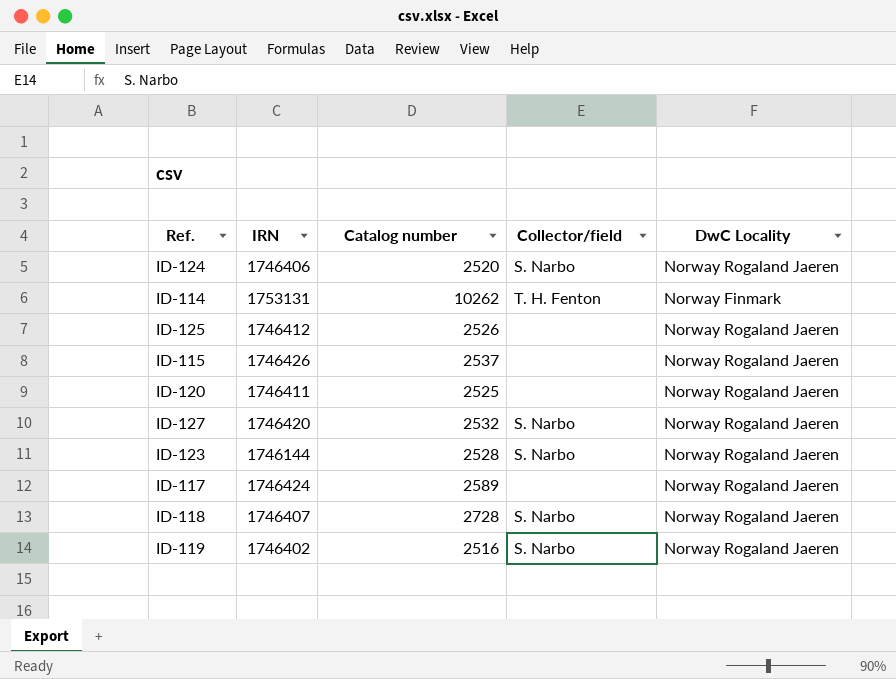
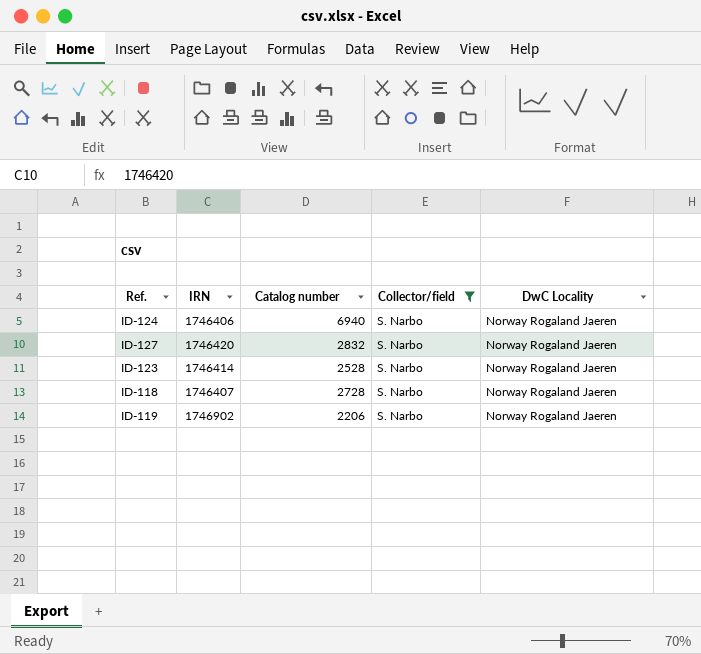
filter: none -> Collector/field = S. Narbo
ID-124 | Catalog number: 2520 -> 6940
ID-127 | Catalog number: 2532 -> 2832
ID-123 | IRN: 1746144 -> 1746414
ID-119 | IRN: 1746402 -> 1746902
ID-119 | Catalog number: 2516 -> 2206

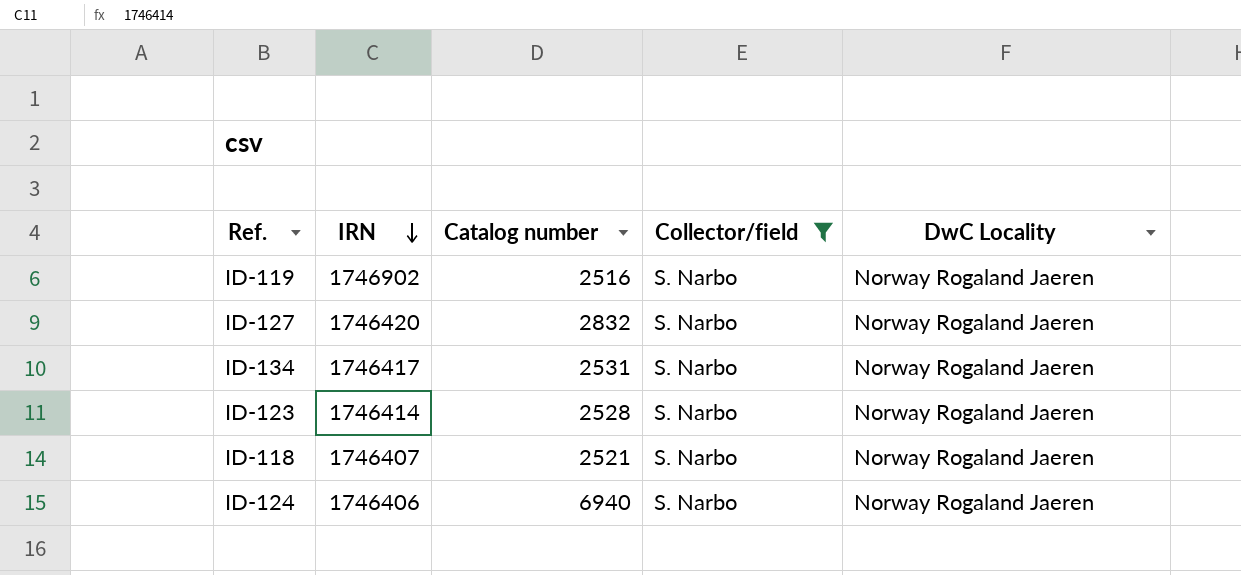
row order: none -> IRN descending
ID-119 | Catalog number: 2206 -> 2516
row ID-134: none -> 1746417 | 2531 | S. Narbo | Norway Rogaland Jaeren
ID-118 | Catalog number: 2728 -> 2521

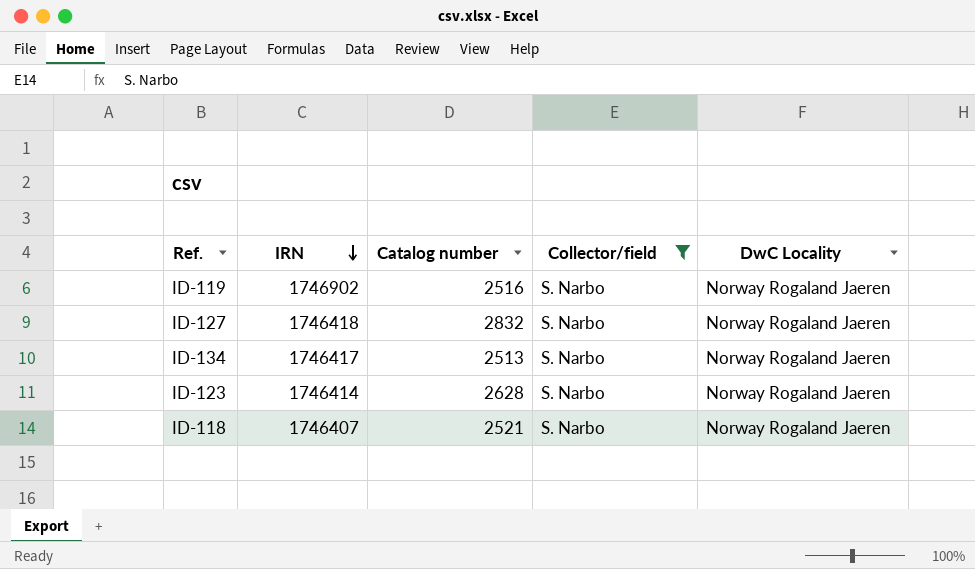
row ID-124: 1746406 | 6940 | S. Narbo | Norway Rogaland Jaeren -> none
ID-127 | IRN: 1746420 -> 1746418
ID-134 | Catalog number: 2531 -> 2513
ID-123 | Catalog number: 2528 -> 2628

